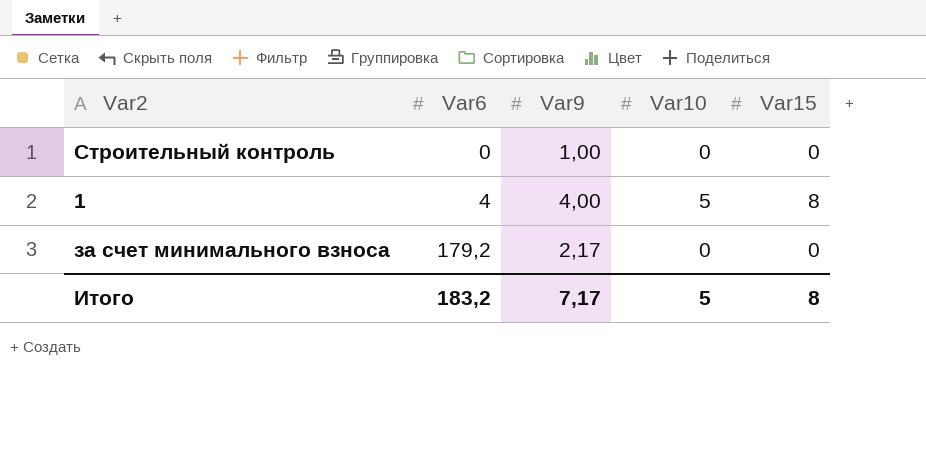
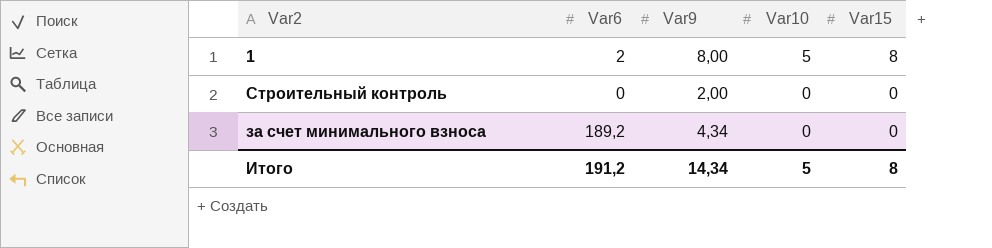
row order: Var6 ascending -> Var10 descending
1 | Var6: 4 -> 2
1 | Var9: 4,00 -> 8,00
Строительный контроль | Var9: 1,00 -> 2,00
за счет минимального взноса | Var6: 179,2 -> 189,2
за счет минимального взноса | Var9: 2,17 -> 4,34
Итого | Var6: 183,2 -> 191,2
Итого | Var9: 7,17 -> 14,34

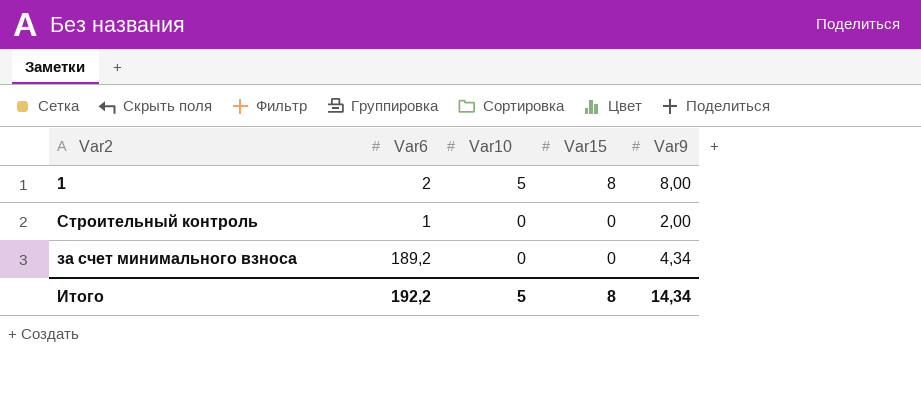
column Var9 | position: 3 -> 5
Строительный контроль | Var6: 0 -> 1
Итого | Var6: 191,2 -> 192,2

